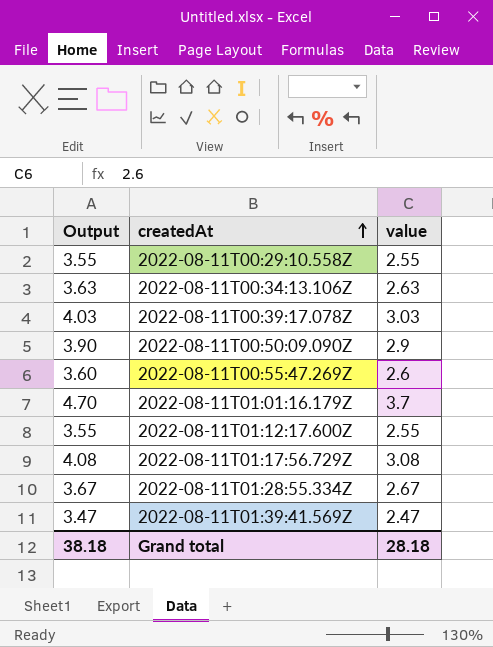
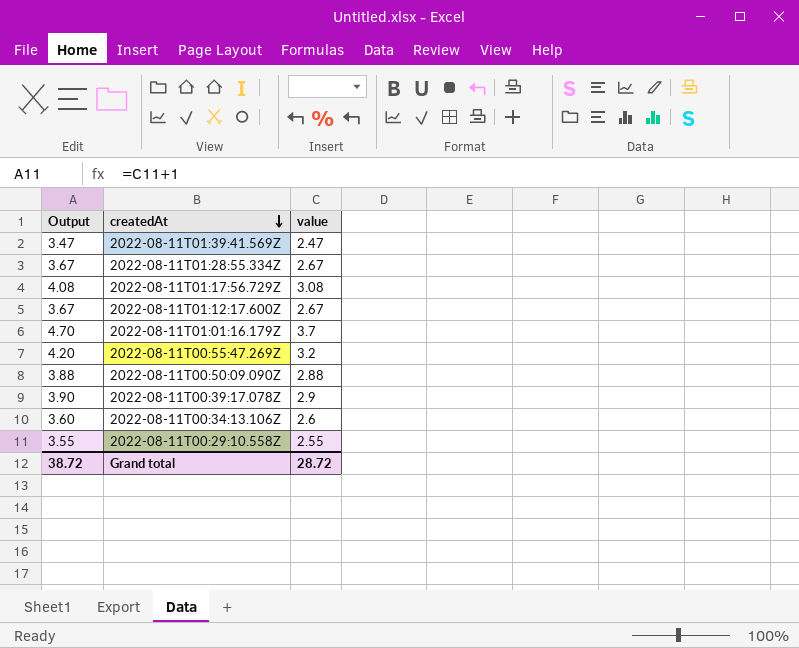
row order: createdAt ascending -> createdAt descending
2022-08-11T01:12:17.600Z | Output: 3.55 -> 3.67
2022-08-11T01:12:17.600Z | value: 2.55 -> 2.67
2022-08-11T00:55:47.269Z | Output: 3.60 -> 4.20
2022-08-11T00:55:47.269Z | value: 2.6 -> 3.2
2022-08-11T00:50:09.090Z | Output: 3.90 -> 3.88
2022-08-11T00:50:09.090Z | value: 2.9 -> 2.88
2022-08-11T00:39:17.078Z | Output: 4.03 -> 3.90
2022-08-11T00:39:17.078Z | value: 3.03 -> 2.9
2022-08-11T00:34:13.106Z | Output: 3.63 -> 3.60
2022-08-11T00:34:13.106Z | value: 2.63 -> 2.6
Grand total | Output: 38.18 -> 38.72
Grand total | value: 28.18 -> 28.72

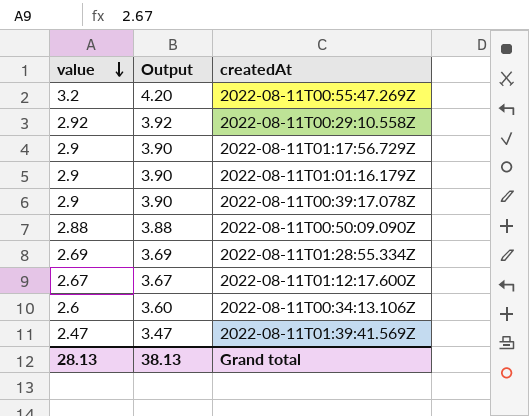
row order: createdAt descending -> value descending
column value | position: 3 -> 1
2022-08-11T00:29:10.558Z | value: 2.55 -> 2.92
2022-08-11T00:29:10.558Z | Output: 3.55 -> 3.92
2022-08-11T01:17:56.729Z | value: 3.08 -> 2.9
2022-08-11T01:17:56.729Z | Output: 4.08 -> 3.90
2022-08-11T01:01:16.179Z | value: 3.7 -> 2.9
2022-08-11T01:01:16.179Z | Output: 4.70 -> 3.90
2022-08-11T01:28:55.334Z | value: 2.67 -> 2.69
2022-08-11T01:28:55.334Z | Output: 3.67 -> 3.69
Grand total | value: 28.72 -> 28.13
Grand total | Output: 38.72 -> 38.13

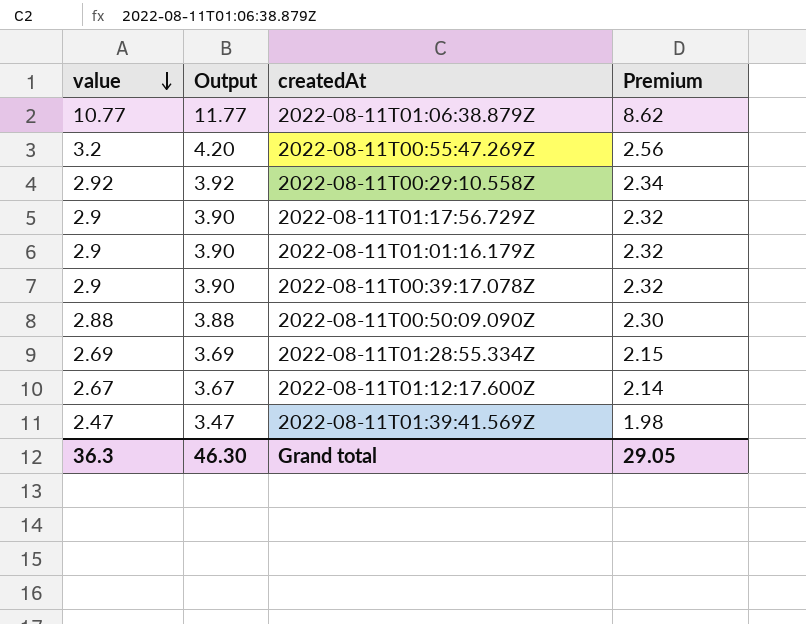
column Premium | formula: none -> [value] * 0.8
row 2022-08-11T00:34:13.106Z: 2.6 | 3.60 -> none
row 2022-08-11T01:06:38.879Z: none -> 10.77 | 11.77 | 8.62
Grand total | value: 28.13 -> 36.3
Grand total | Output: 38.13 -> 46.30

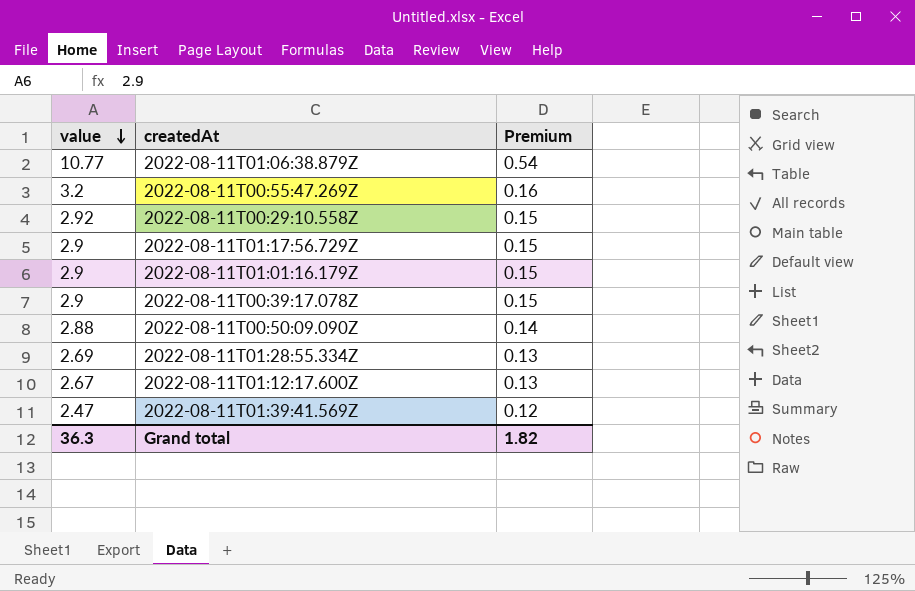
column Output | formula: [value] + 1 -> none
column Premium | formula: [value] * 0.8 -> [value] * 0.05
Grand total | Premium: 29.05 -> 1.82

